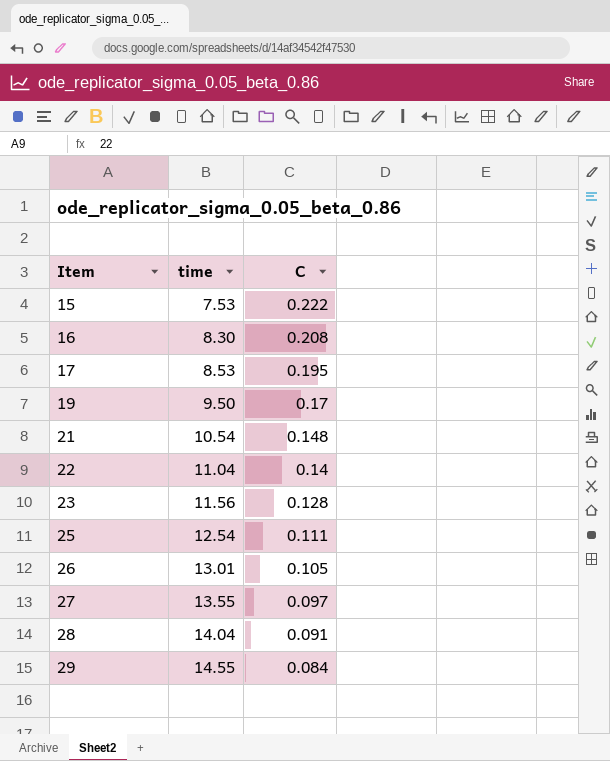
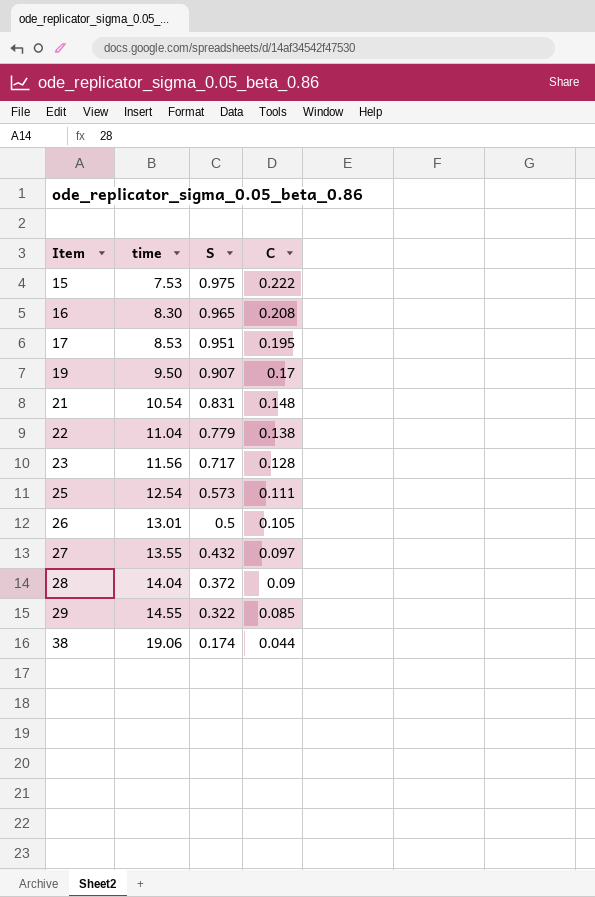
column S | position: none -> 3
22 | C: 0.14 -> 0.138
28 | C: 0.091 -> 0.09
29 | C: 0.084 -> 0.085
row 38: none -> 19.06 | 0.174 | 0.044

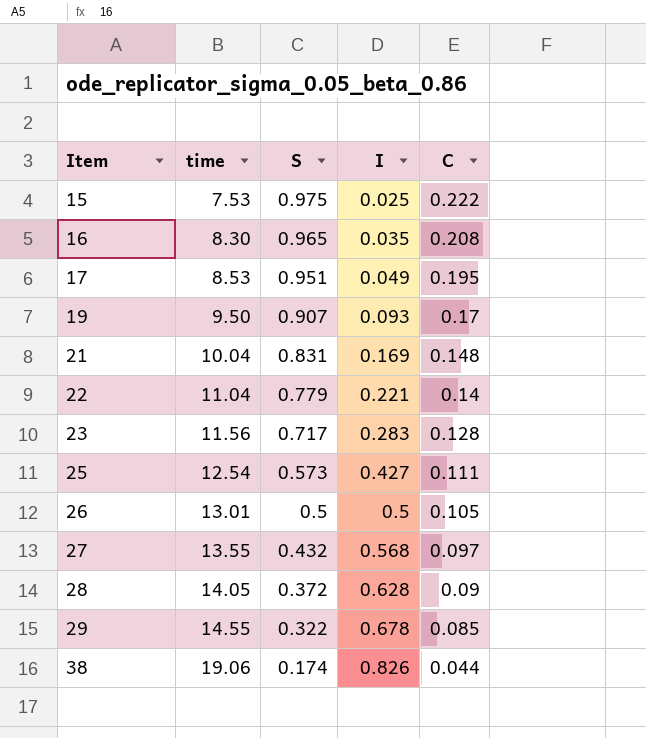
column I | position: none -> 4
21 | time: 10.54 -> 10.04
22 | C: 0.138 -> 0.14
28 | time: 14.04 -> 14.05

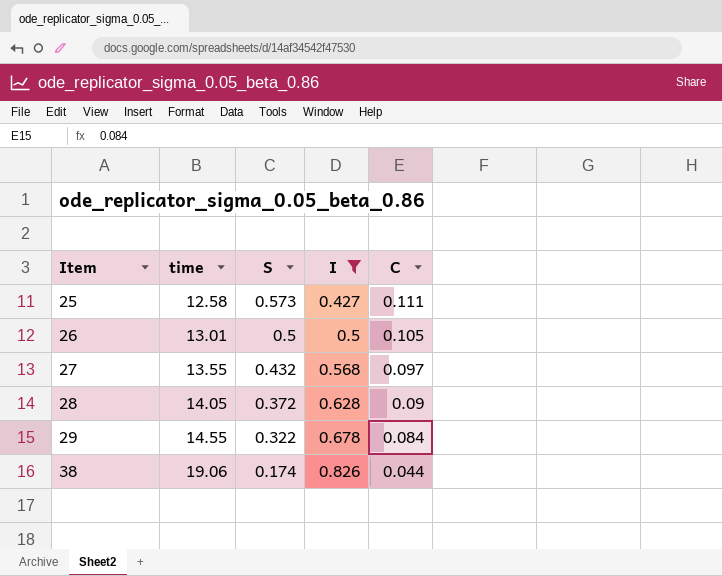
filter: none -> I >= 0.427
25 | time: 12.54 -> 12.58
29 | C: 0.085 -> 0.084

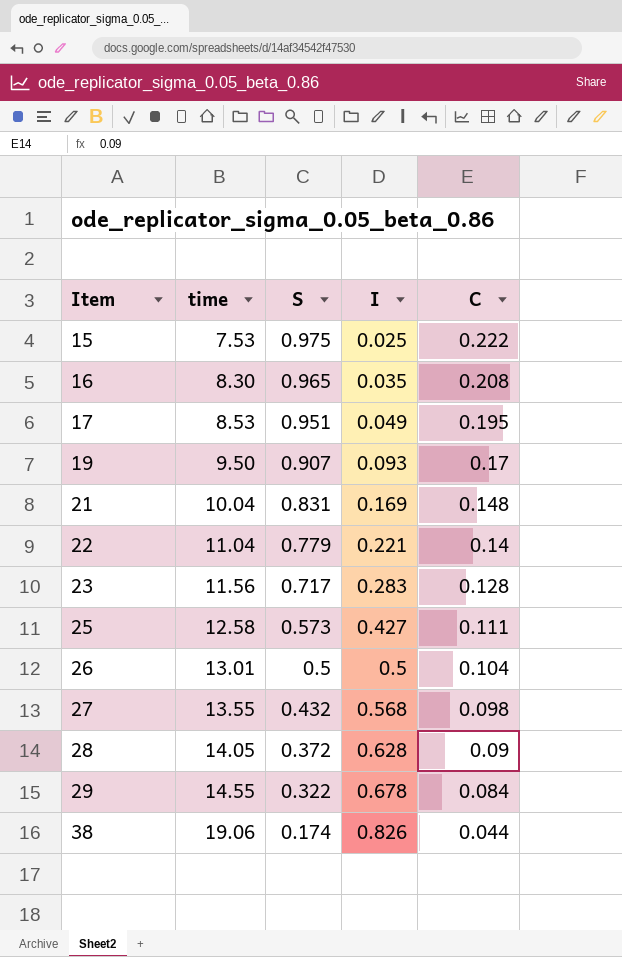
filter: I >= 0.427 -> none
26 | C: 0.105 -> 0.104
27 | C: 0.097 -> 0.098

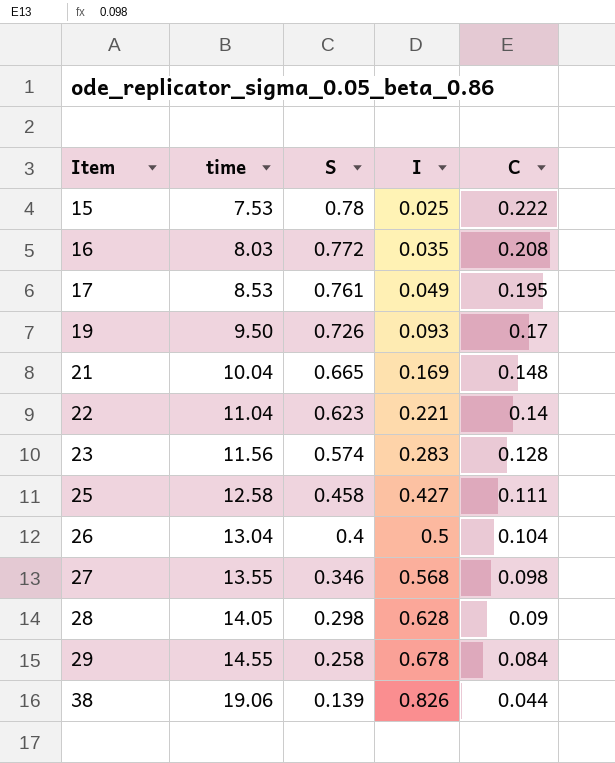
15 | S: 0.975 -> 0.78
16 | time: 8.30 -> 8.03
16 | S: 0.965 -> 0.772
17 | S: 0.951 -> 0.761
19 | S: 0.907 -> 0.726
21 | S: 0.831 -> 0.665
22 | S: 0.779 -> 0.623
23 | S: 0.717 -> 0.574
25 | S: 0.573 -> 0.458
26 | time: 13.01 -> 13.04
26 | S: 0.5 -> 0.4
27 | S: 0.432 -> 0.346
28 | S: 0.372 -> 0.298
29 | S: 0.322 -> 0.258
38 | S: 0.174 -> 0.139

